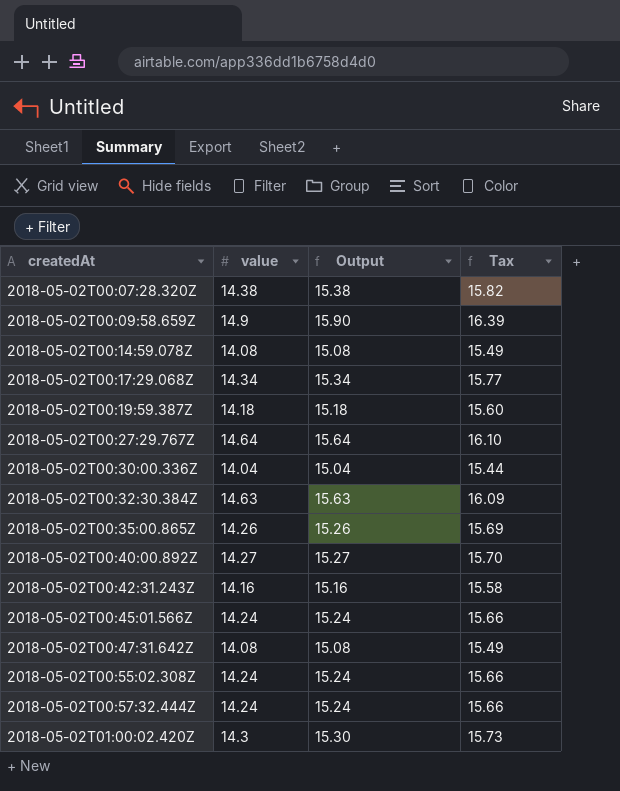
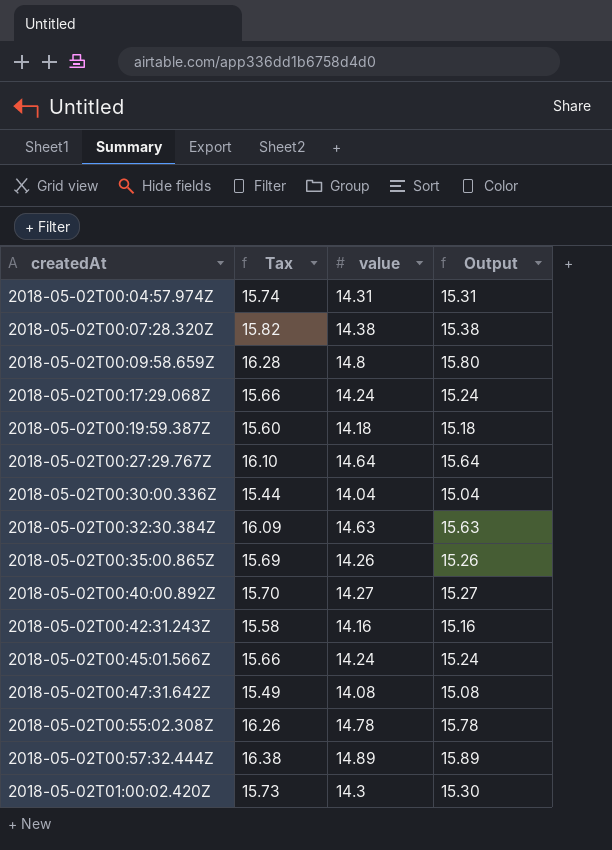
column Tax | position: 4 -> 2
row 2018-05-02T00:14:59.078Z: 14.08 | 15.08 | 15.49 -> none
row 2018-05-02T00:04:57.974Z: none -> 15.74 | 14.31 | 15.31
2018-05-02T00:09:58.659Z | Tax: 16.39 -> 16.28
2018-05-02T00:09:58.659Z | value: 14.9 -> 14.8
2018-05-02T00:09:58.659Z | Output: 15.90 -> 15.80
2018-05-02T00:17:29.068Z | Tax: 15.77 -> 15.66
2018-05-02T00:17:29.068Z | value: 14.34 -> 14.24
2018-05-02T00:17:29.068Z | Output: 15.34 -> 15.24
2018-05-02T00:55:02.308Z | Tax: 15.66 -> 16.26
2018-05-02T00:55:02.308Z | value: 14.24 -> 14.78
2018-05-02T00:55:02.308Z | Output: 15.24 -> 15.78
2018-05-02T00:57:32.444Z | Tax: 15.66 -> 16.38
2018-05-02T00:57:32.444Z | value: 14.24 -> 14.89
2018-05-02T00:57:32.444Z | Output: 15.24 -> 15.89

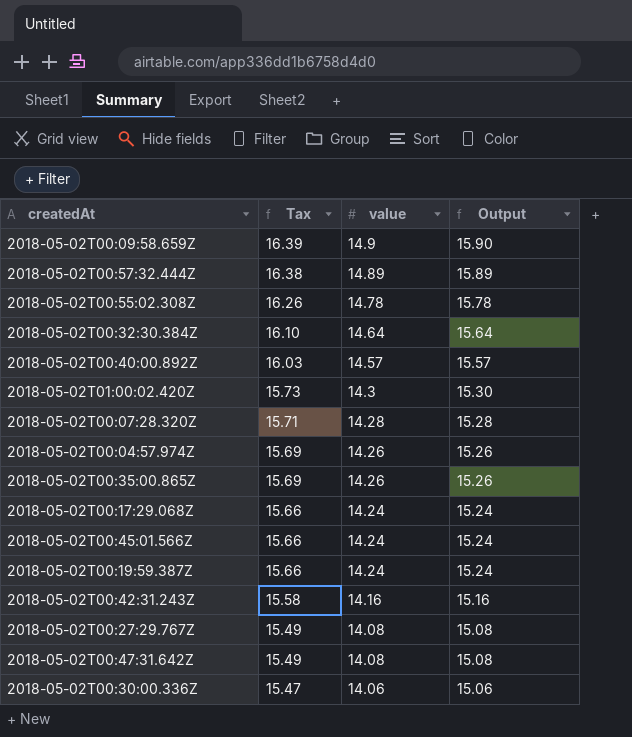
row order: createdAt ascending -> Tax descending
2018-05-02T00:09:58.659Z | Tax: 16.28 -> 16.39
2018-05-02T00:09:58.659Z | value: 14.8 -> 14.9
2018-05-02T00:09:58.659Z | Output: 15.80 -> 15.90
2018-05-02T00:32:30.384Z | Tax: 16.09 -> 16.10
2018-05-02T00:32:30.384Z | value: 14.63 -> 14.64
2018-05-02T00:32:30.384Z | Output: 15.63 -> 15.64
2018-05-02T00:40:00.892Z | Tax: 15.70 -> 16.03
2018-05-02T00:40:00.892Z | value: 14.27 -> 14.57
2018-05-02T00:40:00.892Z | Output: 15.27 -> 15.57
2018-05-02T00:07:28.320Z | Tax: 15.82 -> 15.71
2018-05-02T00:07:28.320Z | value: 14.38 -> 14.28
2018-05-02T00:07:28.320Z | Output: 15.38 -> 15.28
2018-05-02T00:04:57.974Z | Tax: 15.74 -> 15.69
2018-05-02T00:04:57.974Z | value: 14.31 -> 14.26
2018-05-02T00:04:57.974Z | Output: 15.31 -> 15.26
2018-05-02T00:19:59.387Z | Tax: 15.60 -> 15.66
2018-05-02T00:19:59.387Z | value: 14.18 -> 14.24
2018-05-02T00:19:59.387Z | Output: 15.18 -> 15.24
2018-05-02T00:27:29.767Z | Tax: 16.10 -> 15.49
2018-05-02T00:27:29.767Z | value: 14.64 -> 14.08
2018-05-02T00:27:29.767Z | Output: 15.64 -> 15.08
2018-05-02T00:30:00.336Z | Tax: 15.44 -> 15.47
2018-05-02T00:30:00.336Z | value: 14.04 -> 14.06
2018-05-02T00:30:00.336Z | Output: 15.04 -> 15.06

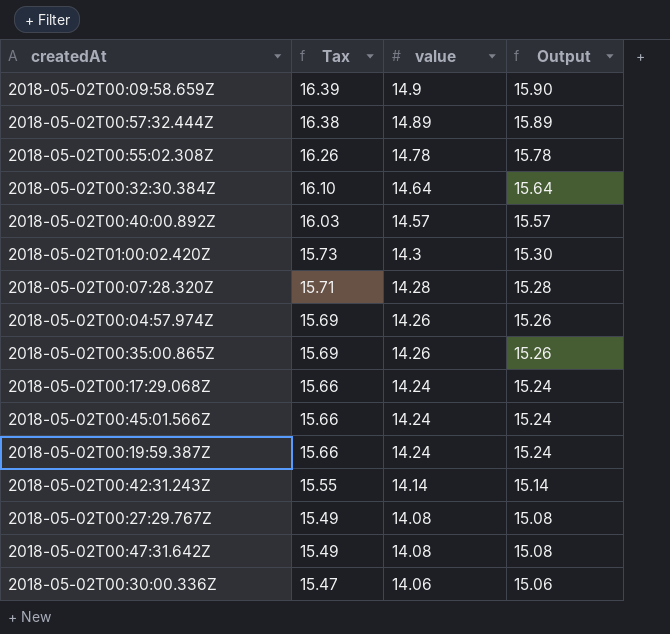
2018-05-02T00:42:31.243Z | Tax: 15.58 -> 15.55
2018-05-02T00:42:31.243Z | value: 14.16 -> 14.14
2018-05-02T00:42:31.243Z | Output: 15.16 -> 15.14

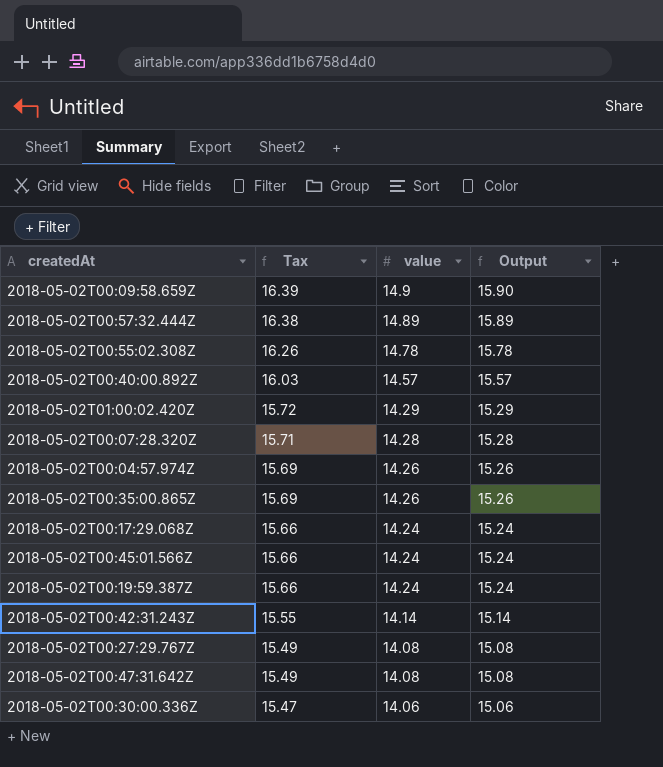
row 2018-05-02T00:32:30.384Z: 16.10 | 14.64 | 15.64 -> none
2018-05-02T01:00:02.420Z | Tax: 15.73 -> 15.72
2018-05-02T01:00:02.420Z | value: 14.3 -> 14.29
2018-05-02T01:00:02.420Z | Output: 15.30 -> 15.29

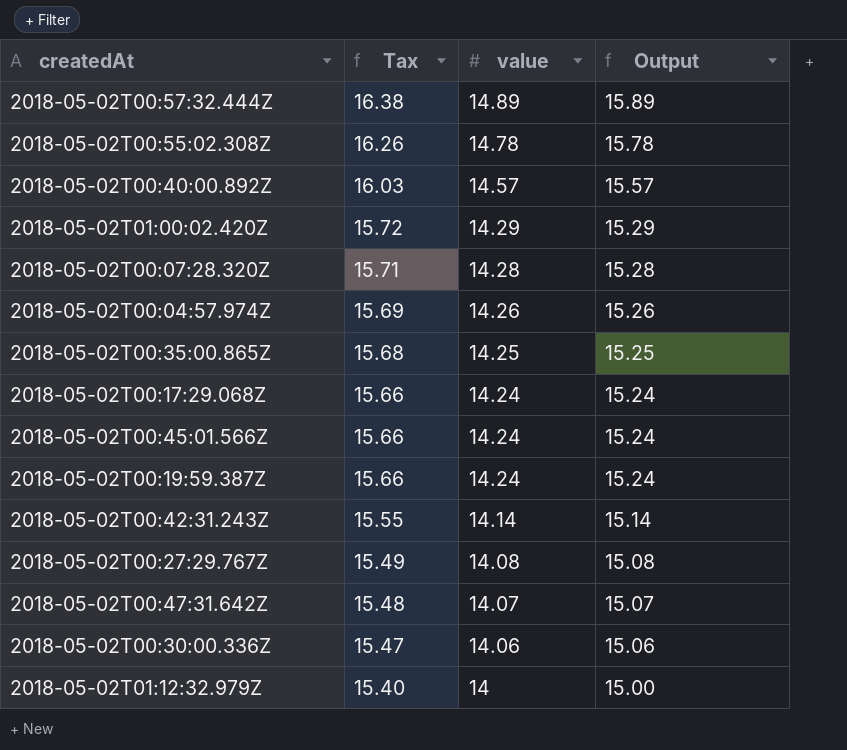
row 2018-05-02T00:09:58.659Z: 16.39 | 14.9 | 15.90 -> none
2018-05-02T00:35:00.865Z | Tax: 15.69 -> 15.68
2018-05-02T00:35:00.865Z | value: 14.26 -> 14.25
2018-05-02T00:35:00.865Z | Output: 15.26 -> 15.25
2018-05-02T00:47:31.642Z | Tax: 15.49 -> 15.48
2018-05-02T00:47:31.642Z | value: 14.08 -> 14.07
2018-05-02T00:47:31.642Z | Output: 15.08 -> 15.07
row 2018-05-02T01:12:32.979Z: none -> 15.40 | 14 | 15.00

